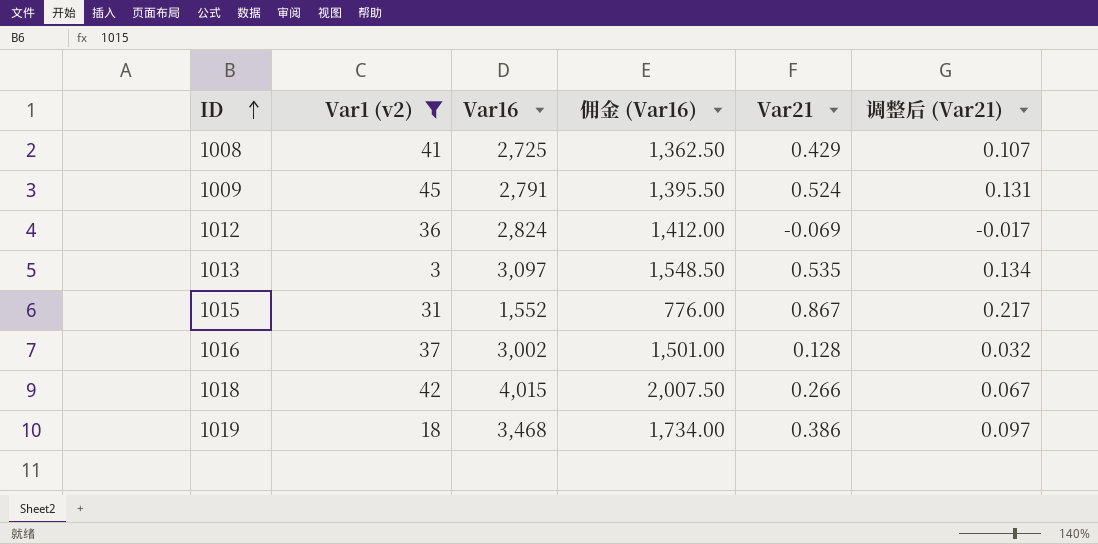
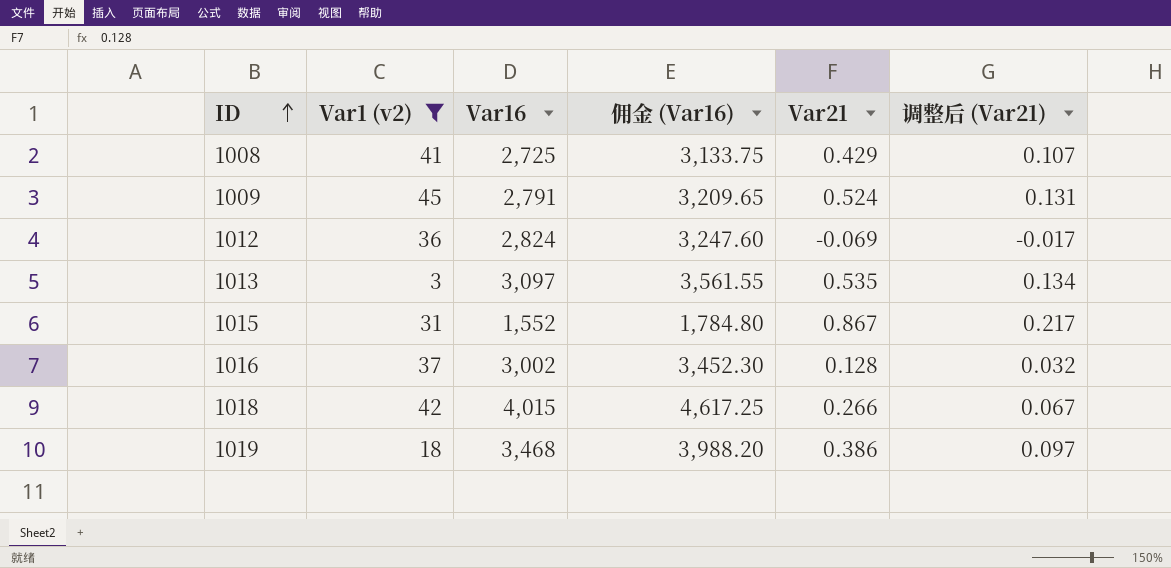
column 佣金 (Var16) | formula: [Var16] * 0.5 -> [Var16] * 1.15

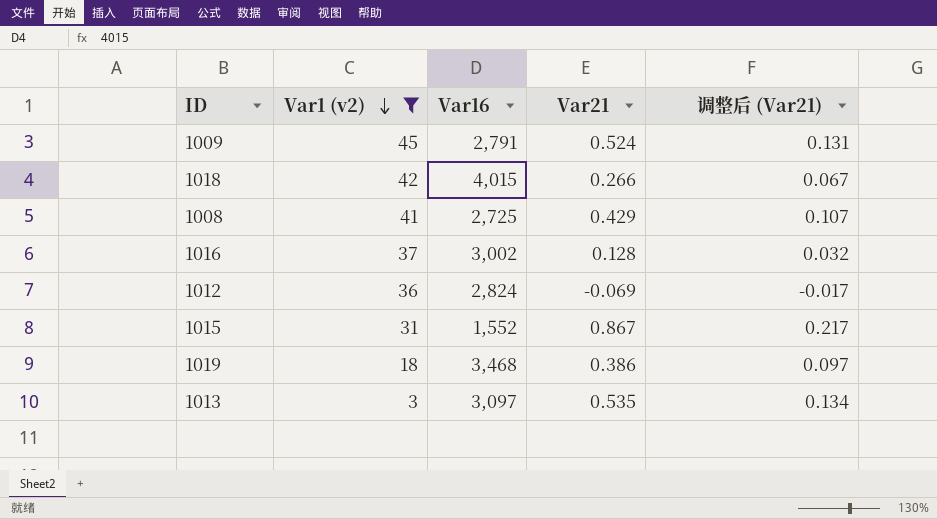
row order: ID ascending -> Var1 (v2) descending
column 佣金 (Var16) | formula: [Var16] * 1.15 -> none

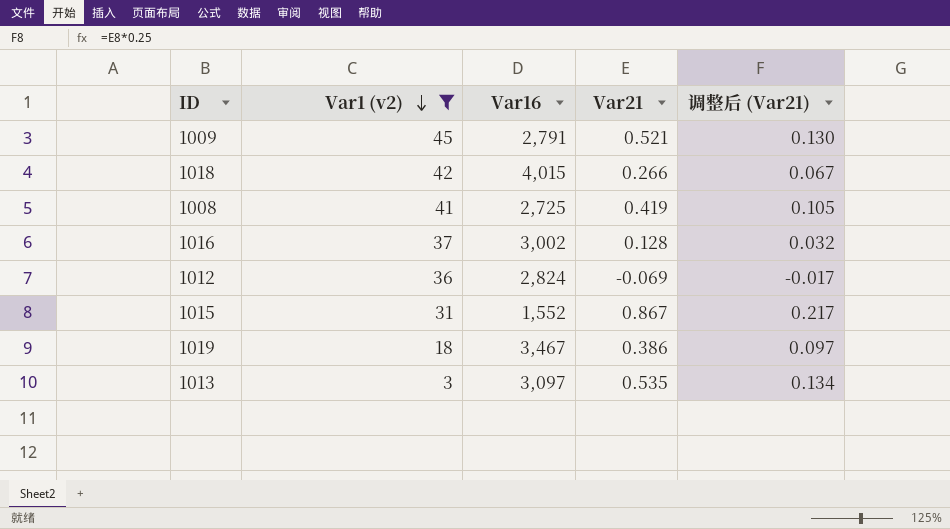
1009 | Var21: 0.524 -> 0.521
1009 | 调整后 (Var21): 0.131 -> 0.130
1008 | Var21: 0.429 -> 0.419
1008 | 调整后 (Var21): 0.107 -> 0.105
1019 | Var16: 3,468 -> 3,467

